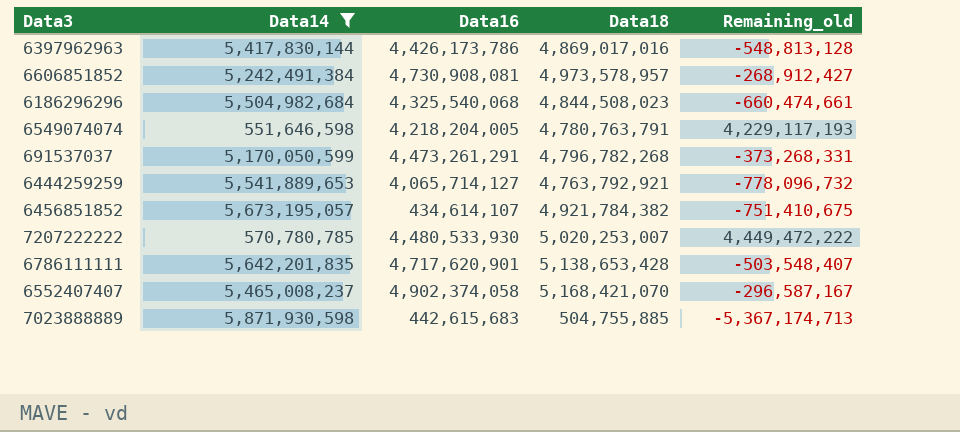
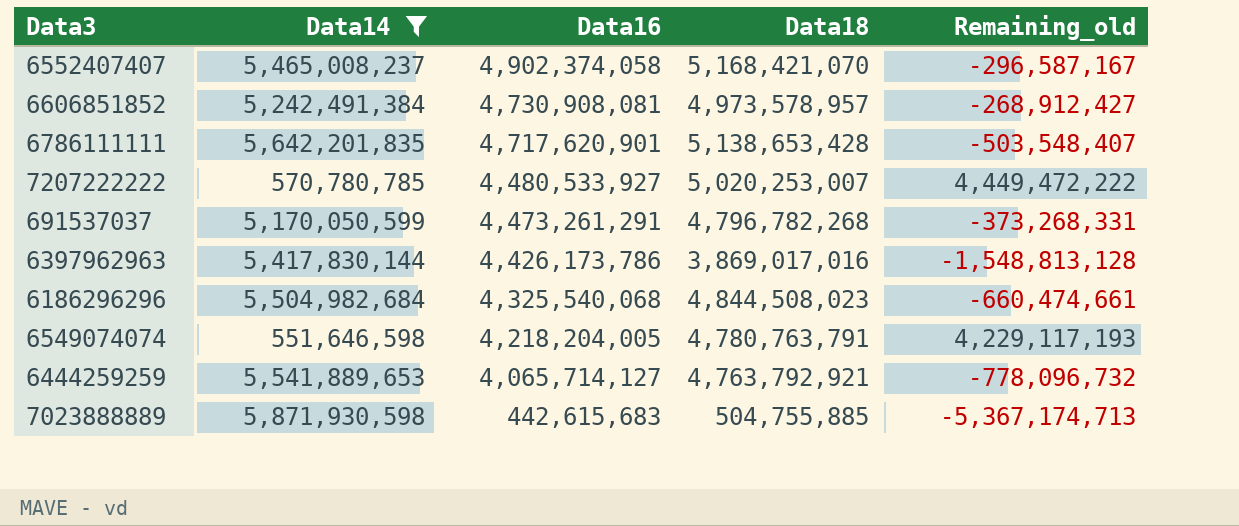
row order: none -> Data16 descending
row 6456851852: 5,673,195,057 | 434,614,107 | 4,921,784,382 | -751,410,675 -> none
7207222222 | Data16: 4,480,533,930 -> 4,480,533,927
6397962963 | Data18: 4,869,017,016 -> 3,869,017,016
6397962963 | Remaining_old: -548,813,128 -> -1,548,813,128

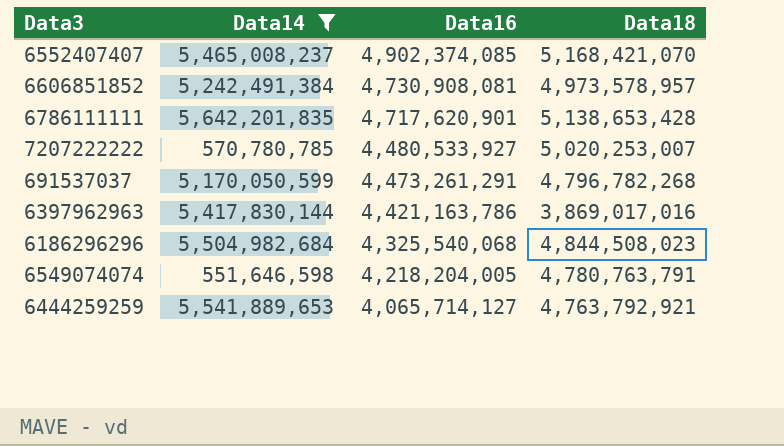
column Remaining_old | formula: [Data18] - [Data14] -> none
row 7023888889: 5,871,930,598 | 442,615,683 | 504,755,885 | -5,367,174,713 -> none
6552407407 | Data16: 4,902,374,058 -> 4,902,374,085
6397962963 | Data16: 4,426,173,786 -> 4,421,163,786

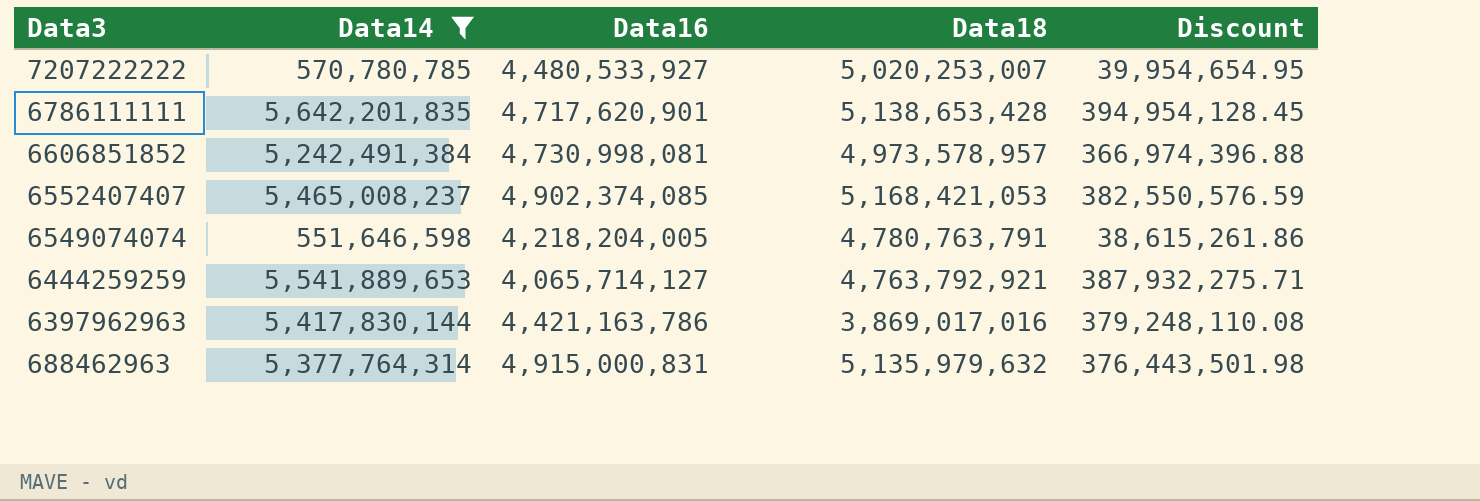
row order: Data16 descending -> Data3 descending
column Discount | formula: none -> [Data14] * 0.07
row 691537037: 5,170,050,599 | 4,473,261,291 | 4,796,782,268 -> none
row 6186296296: 5,504,982,684 | 4,325,540,068 | 4,844,508,023 -> none
6606851852 | Data16: 4,730,908,081 -> 4,730,998,081
6552407407 | Data18: 5,168,421,070 -> 5,168,421,053
row 688462963: none -> 5,377,764,314 | 4,915,000,831 | 5,135,979,632 | 376,443,501.98

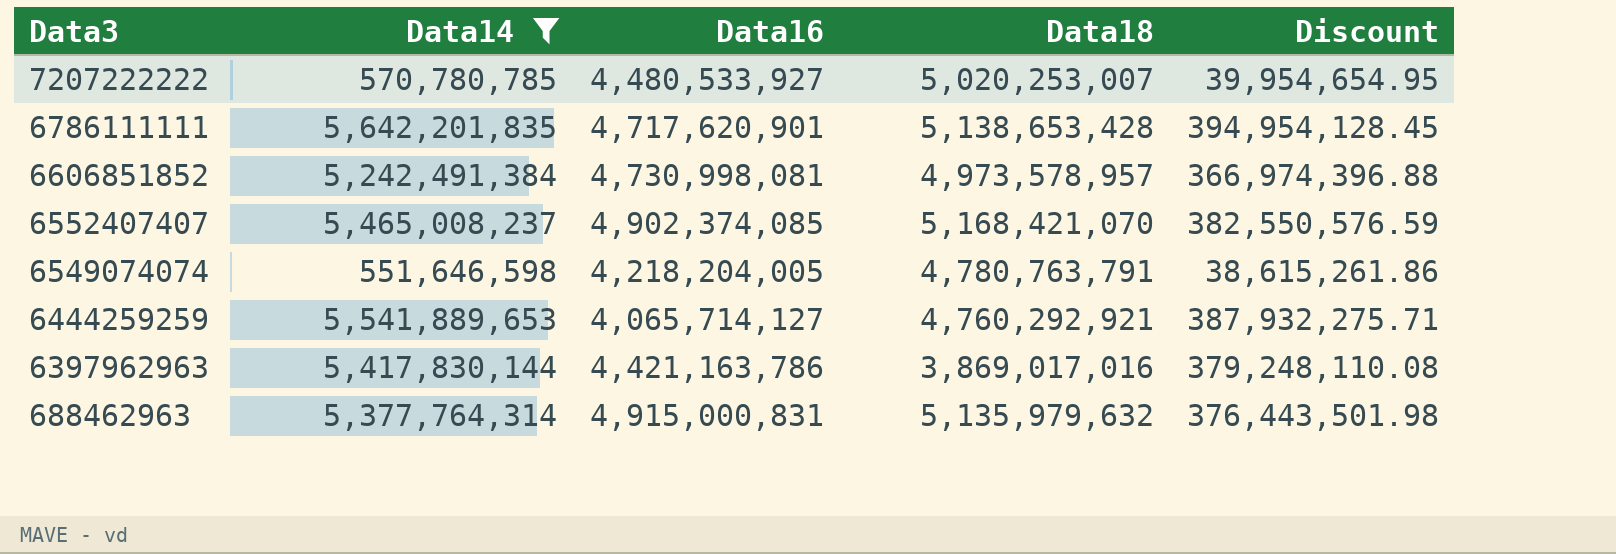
6552407407 | Data18: 5,168,421,053 -> 5,168,421,070
6444259259 | Data18: 4,763,792,921 -> 4,760,292,921

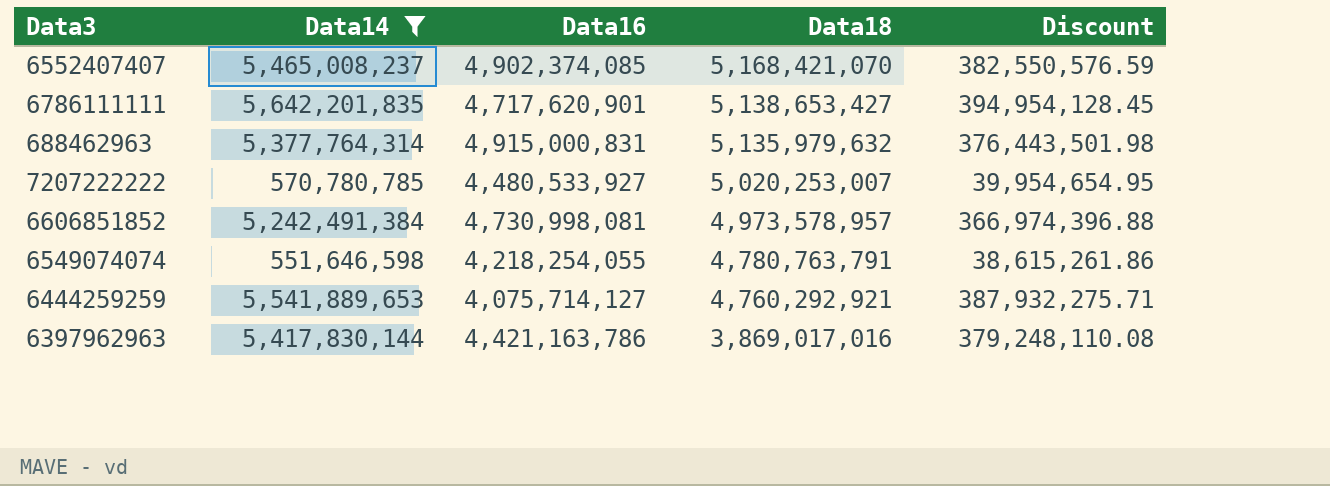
row order: Data3 descending -> Data18 descending
6786111111 | Data18: 5,138,653,428 -> 5,138,653,427
6549074074 | Data16: 4,218,204,005 -> 4,218,254,055
6444259259 | Data16: 4,065,714,127 -> 4,075,714,127

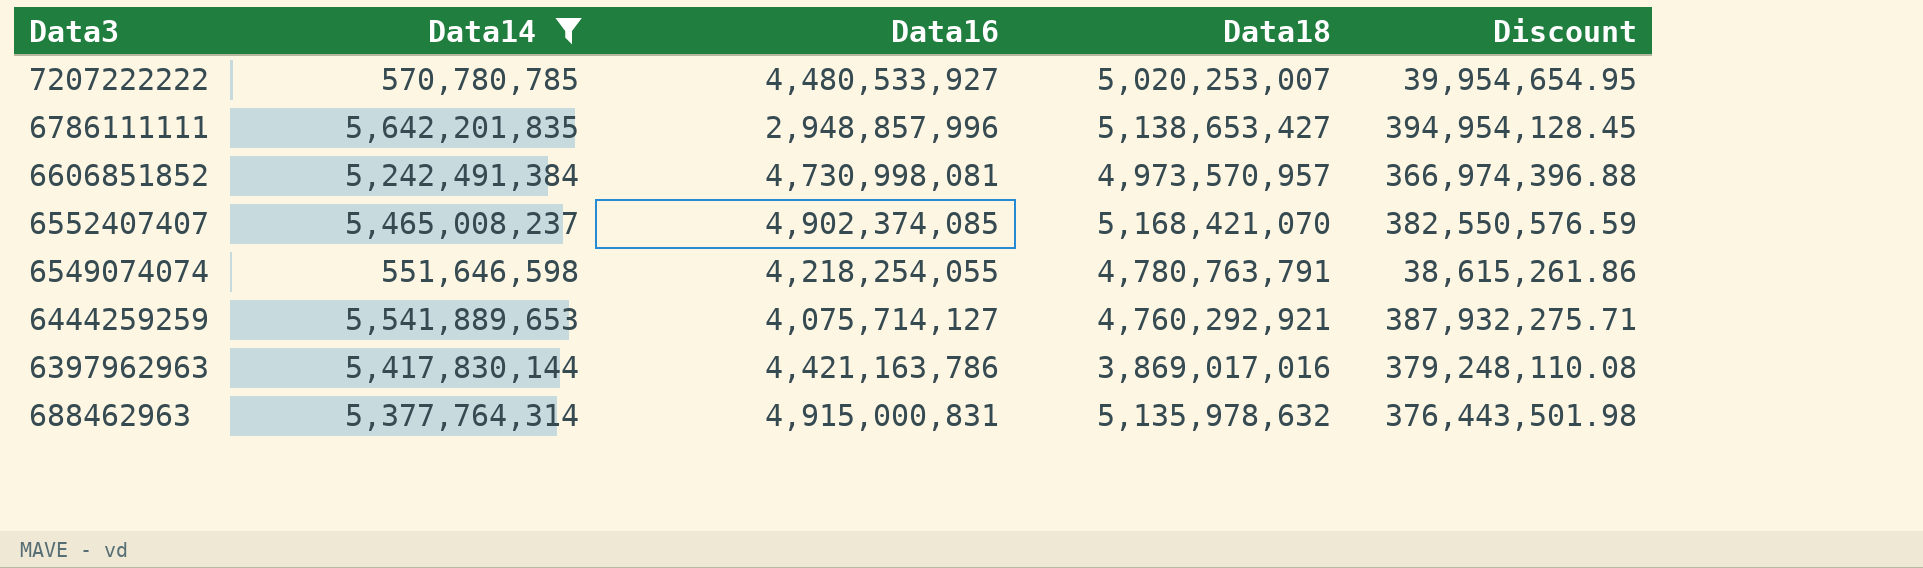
row order: Data18 descending -> Data3 descending
6786111111 | Data16: 4,717,620,901 -> 2,948,857,996
6606851852 | Data18: 4,973,578,957 -> 4,973,570,957
688462963 | Data18: 5,135,979,632 -> 5,135,978,632

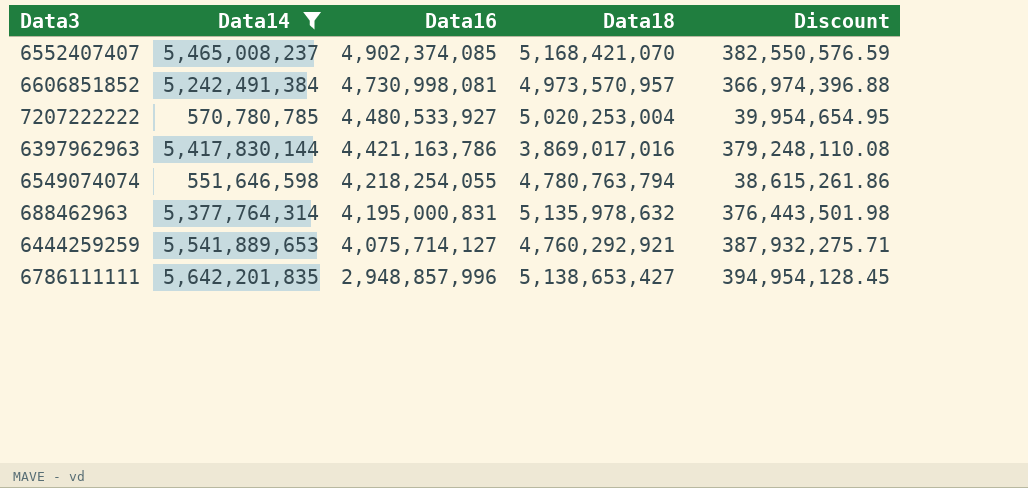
row order: Data3 descending -> Data16 descending
7207222222 | Data18: 5,020,253,007 -> 5,020,253,004
6549074074 | Data18: 4,780,763,791 -> 4,780,763,794
688462963 | Data16: 4,915,000,831 -> 4,195,000,831

